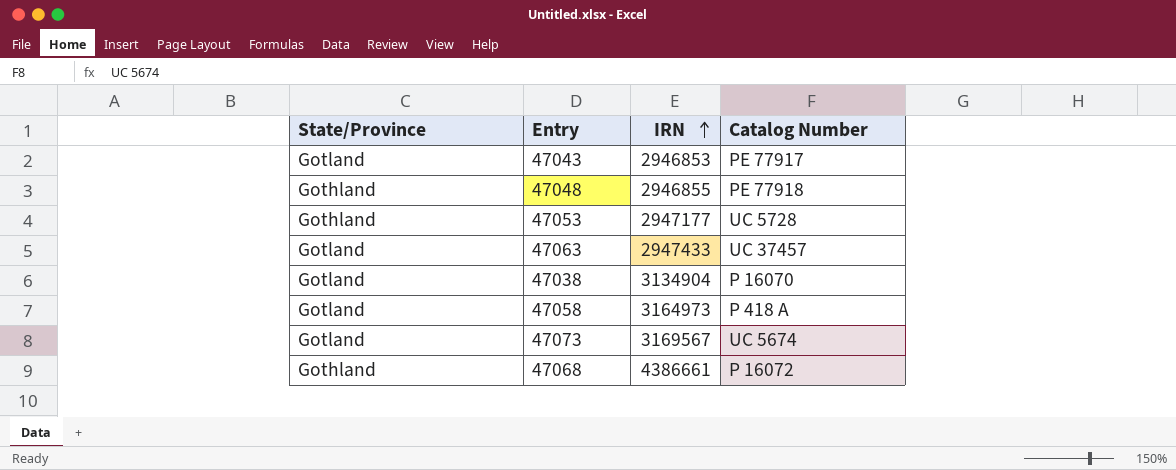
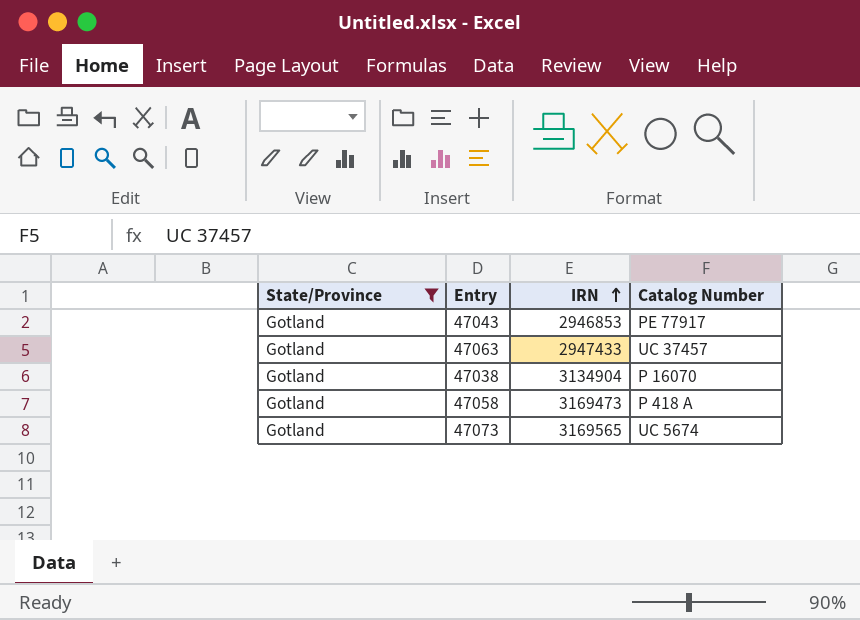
filter: none -> State/Province = Gotland
47058 | IRN: 3164973 -> 3169473
47073 | IRN: 3169567 -> 3169565

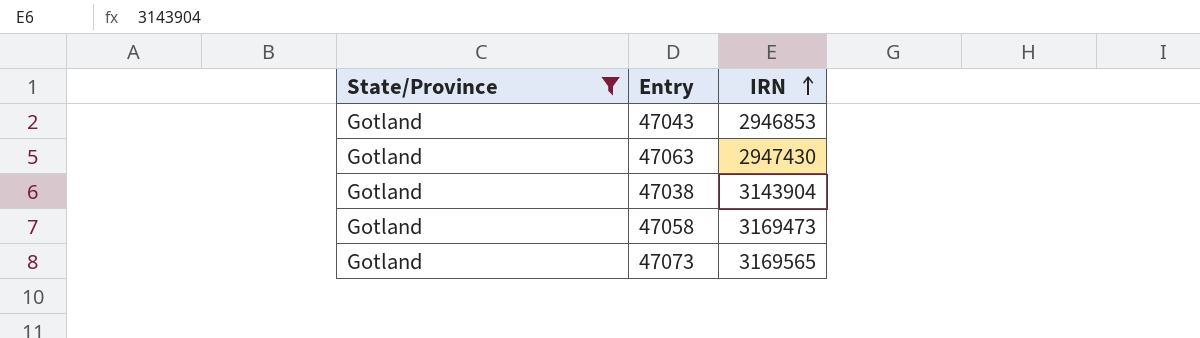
column Catalog Number | position: 4 -> none
47063 | IRN: 2947433 -> 2947430
47038 | IRN: 3134904 -> 3143904

